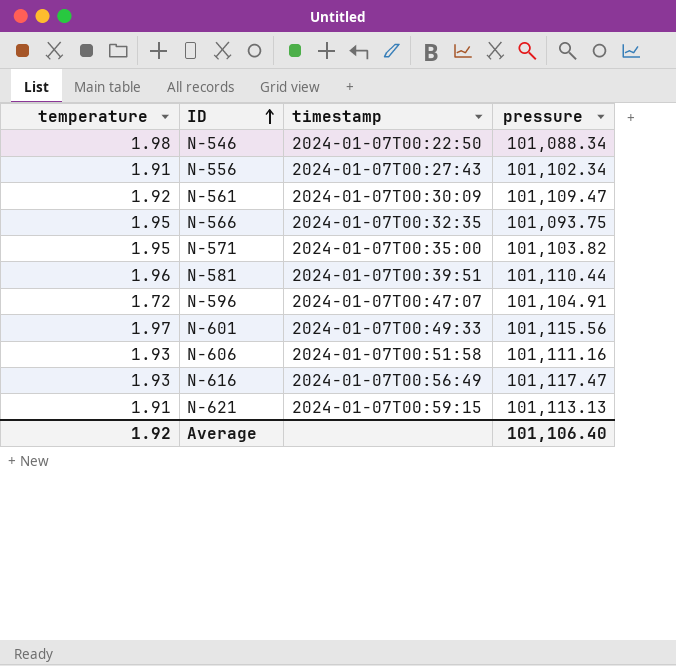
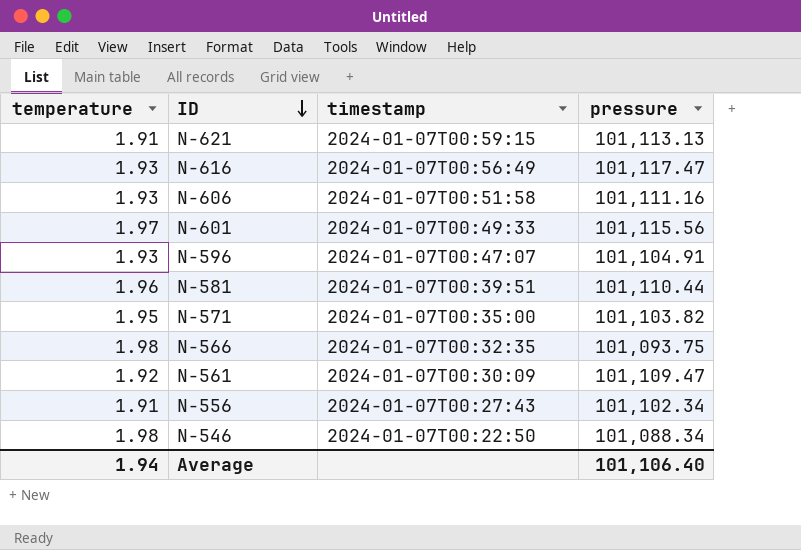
row order: ID ascending -> ID descending
N-596 | temperature: 1.72 -> 1.93
N-566 | temperature: 1.95 -> 1.98
Average | temperature: 1.92 -> 1.94

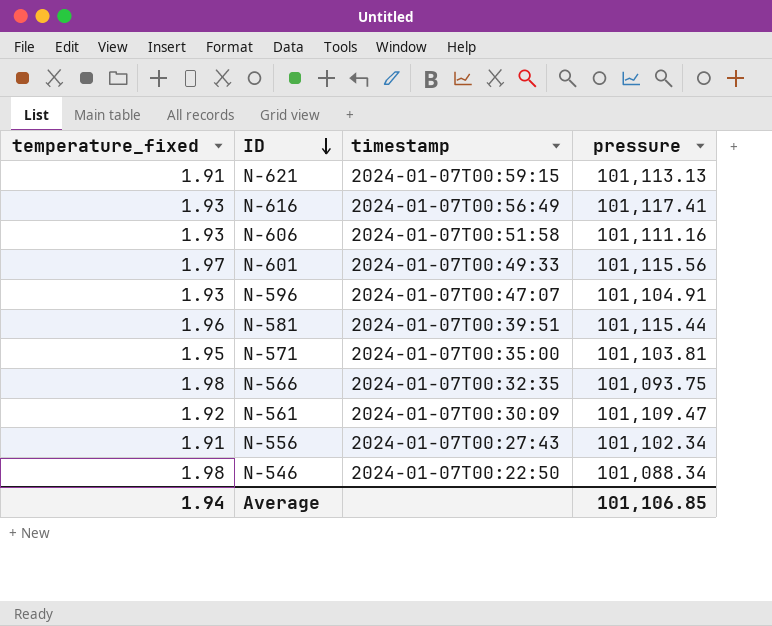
column name: temperature -> temperature_fixed
N-616 | pressure: 101,117.47 -> 101,117.41
N-581 | pressure: 101,110.44 -> 101,115.44
N-571 | pressure: 101,103.82 -> 101,103.81
Average | pressure: 101,106.40 -> 101,106.85

